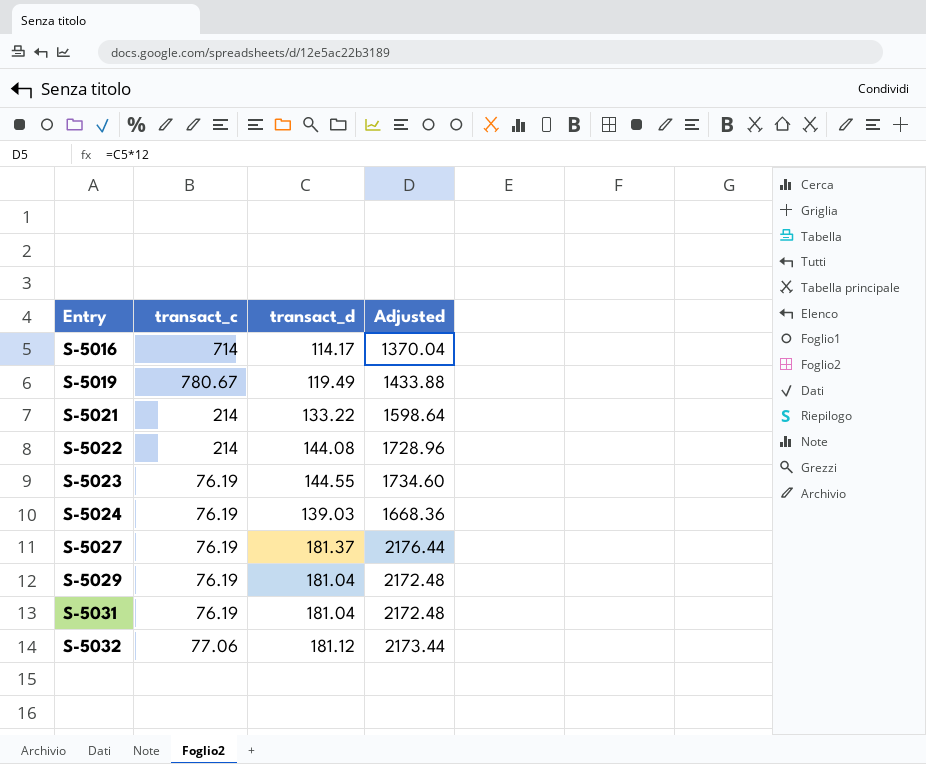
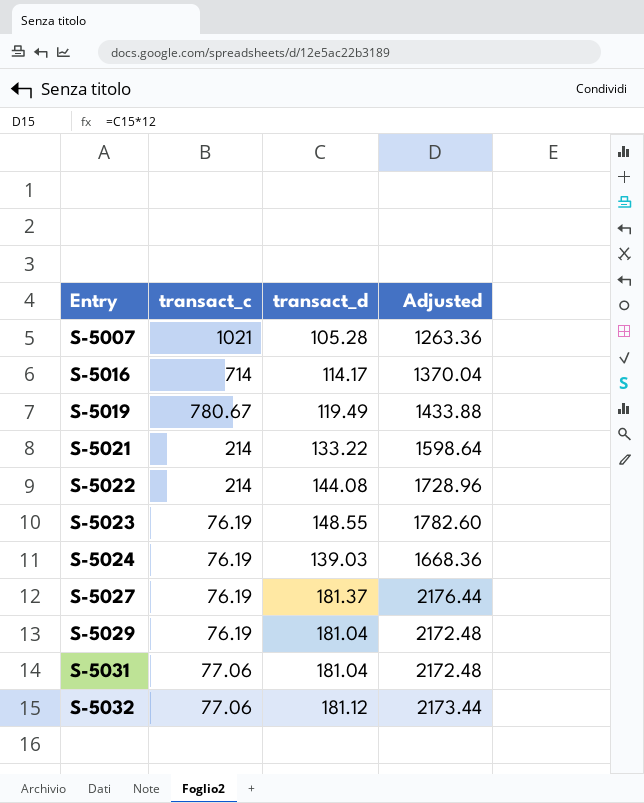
row S-5007: none -> 1021 | 105.28 | 1263.36
S-5023 | transact_d: 144.55 -> 148.55
S-5023 | Adjusted: 1734.60 -> 1782.60
S-5031 | transact_c: 76.19 -> 77.06

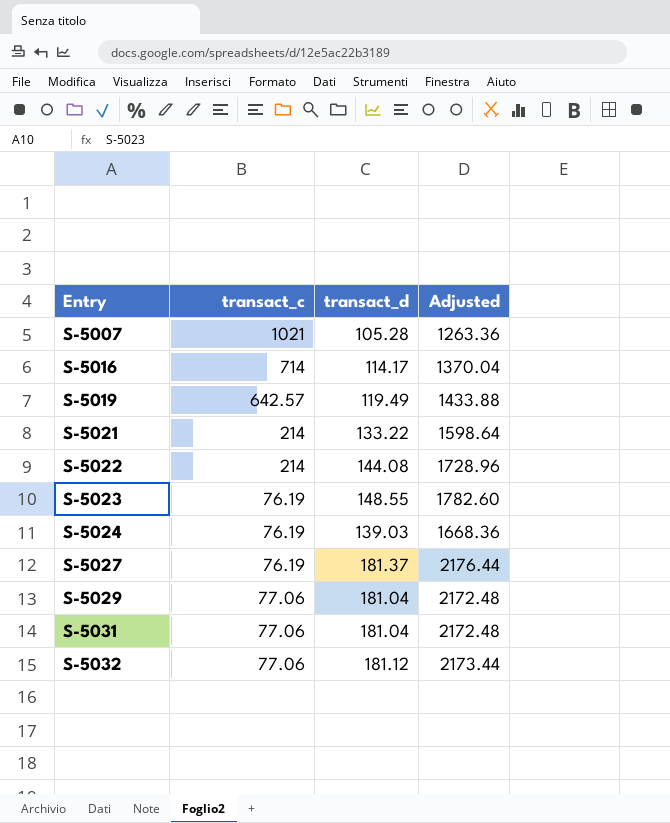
S-5019 | transact_c: 780.67 -> 642.57
S-5029 | transact_c: 76.19 -> 77.06

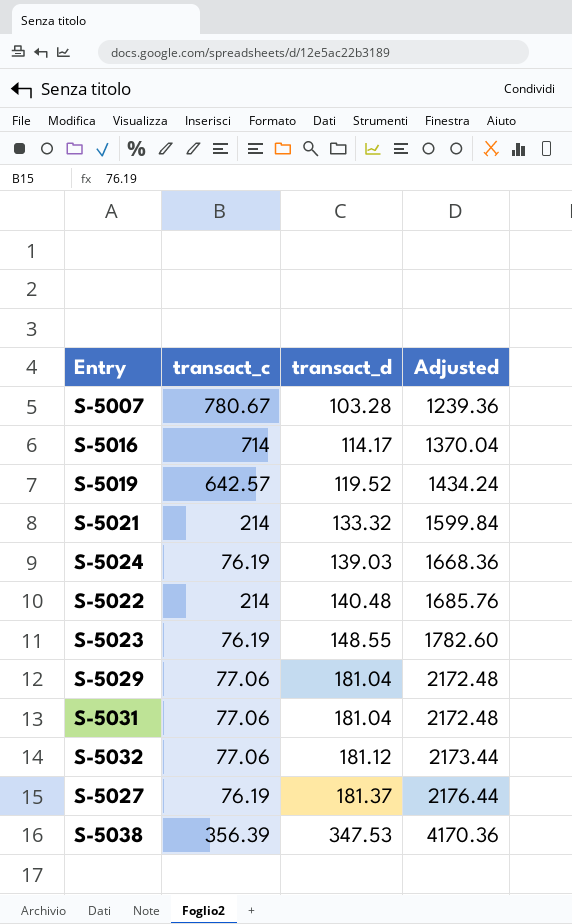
row order: Entry ascending -> transact_d ascending
S-5007 | transact_c: 1021 -> 780.67
S-5007 | transact_d: 105.28 -> 103.28
S-5007 | Adjusted: 1263.36 -> 1239.36
S-5019 | transact_d: 119.49 -> 119.52
S-5019 | Adjusted: 1433.88 -> 1434.24
S-5021 | transact_d: 133.22 -> 133.32
S-5021 | Adjusted: 1598.64 -> 1599.84
S-5022 | transact_d: 144.08 -> 140.48
S-5022 | Adjusted: 1728.96 -> 1685.76
row S-5038: none -> 356.39 | 347.53 | 4170.36

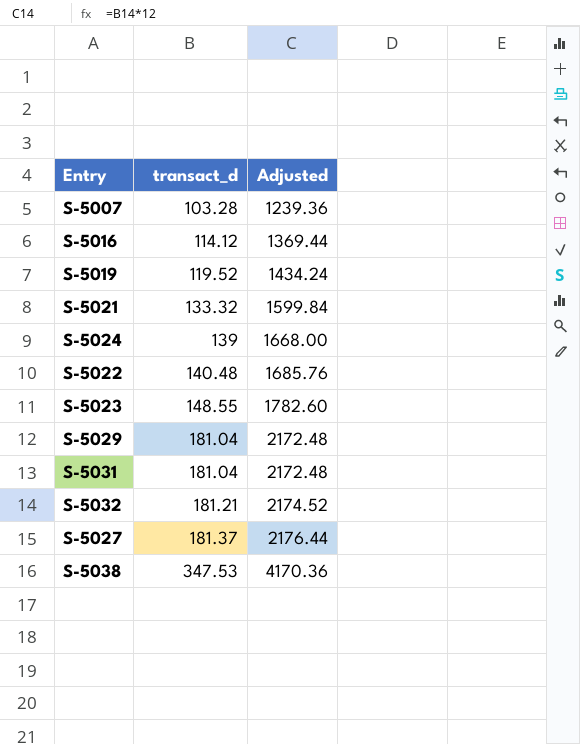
column transact_c | position: 2 -> none
S-5016 | transact_d: 114.17 -> 114.12
S-5016 | Adjusted: 1370.04 -> 1369.44
S-5024 | transact_d: 139.03 -> 139
S-5024 | Adjusted: 1668.36 -> 1668.00
S-5032 | transact_d: 181.12 -> 181.21
S-5032 | Adjusted: 2173.44 -> 2174.52

